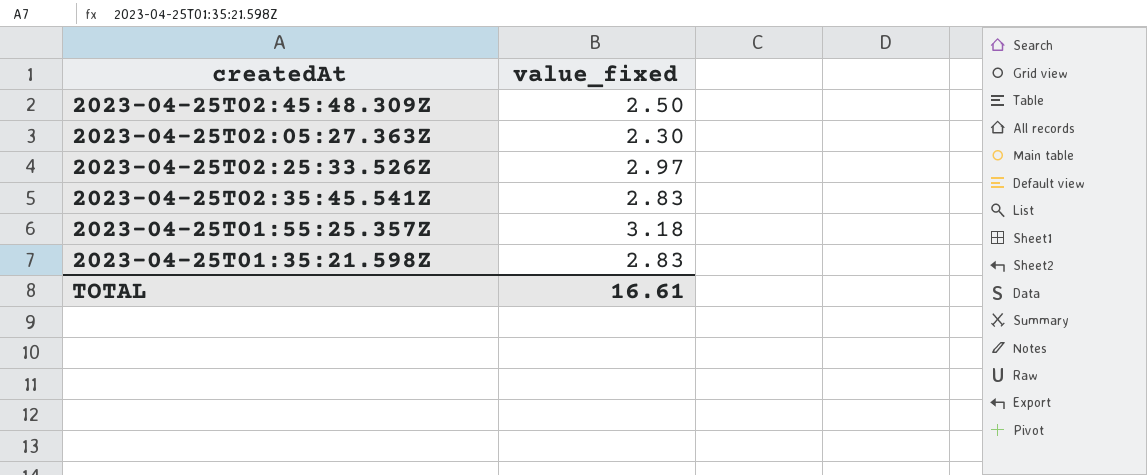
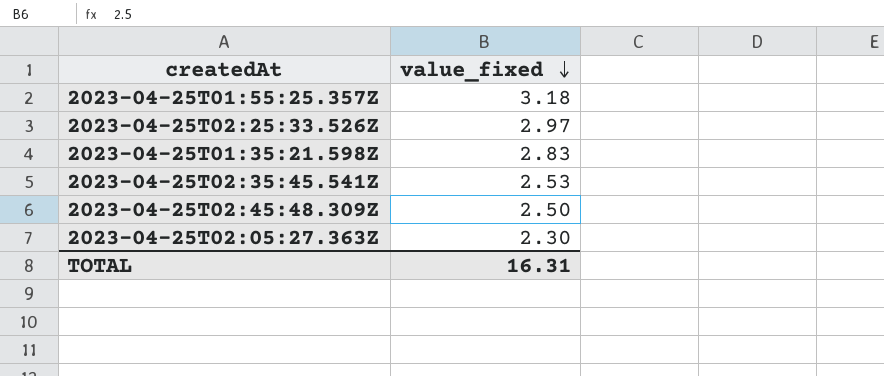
row order: none -> value_fixed descending
2023-04-25T02:35:45.541Z | value_fixed: 2.83 -> 2.53
TOTAL | value_fixed: 16.61 -> 16.31

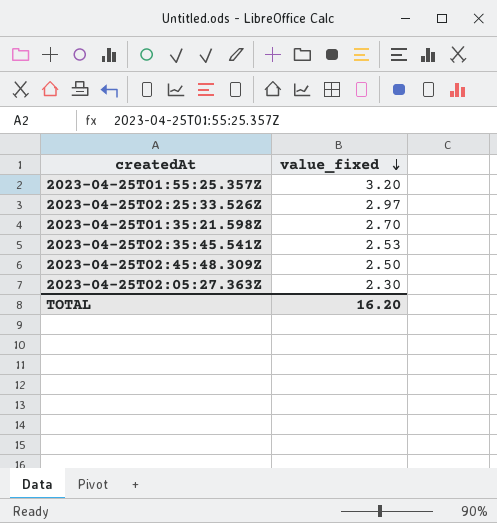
2023-04-25T01:55:25.357Z | value_fixed: 3.18 -> 3.20
2023-04-25T01:35:21.598Z | value_fixed: 2.83 -> 2.70
TOTAL | value_fixed: 16.31 -> 16.20

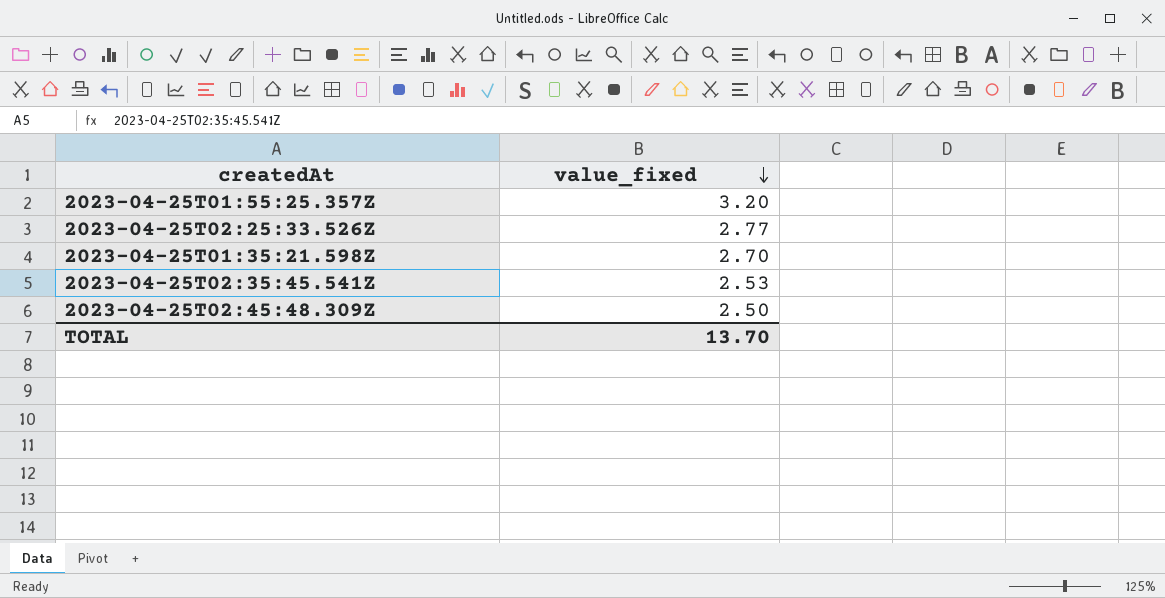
row 2023-04-25T02:05:27.363Z: 2.30 -> none
2023-04-25T02:25:33.526Z | value_fixed: 2.97 -> 2.77
TOTAL | value_fixed: 16.20 -> 13.70

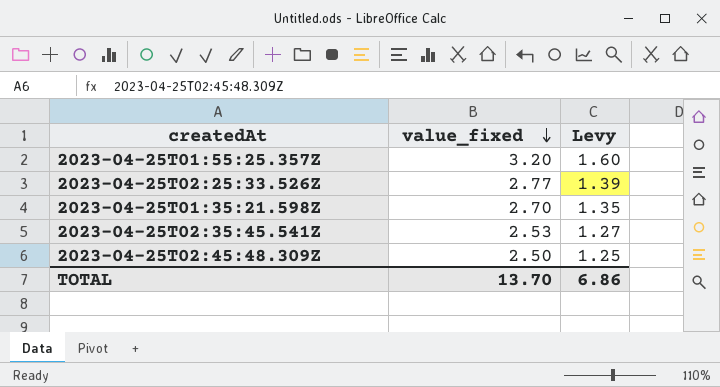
column Levy | formula: none -> [value_fixed] * 0.5

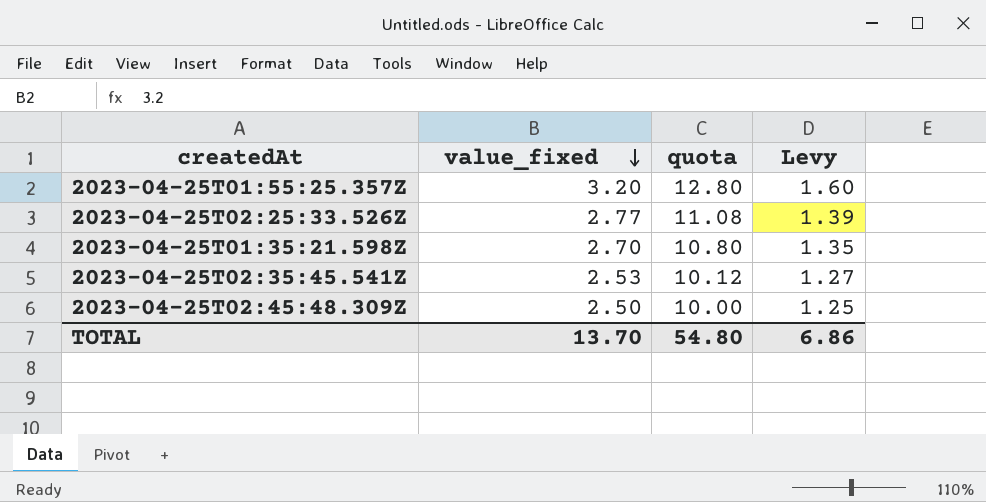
column quota | formula: none -> [value_fixed] * 4

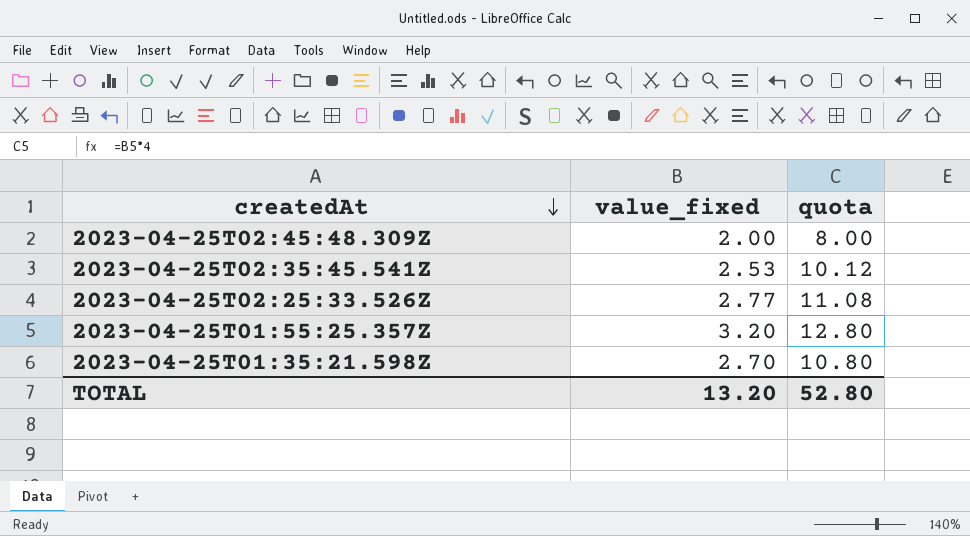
row order: value_fixed descending -> createdAt descending
column Levy | formula: [value_fixed] * 0.5 -> none
2023-04-25T02:45:48.309Z | value_fixed: 2.50 -> 2.00
2023-04-25T02:45:48.309Z | quota: 10.00 -> 8.00
TOTAL | value_fixed: 13.70 -> 13.20
TOTAL | quota: 54.80 -> 52.80

